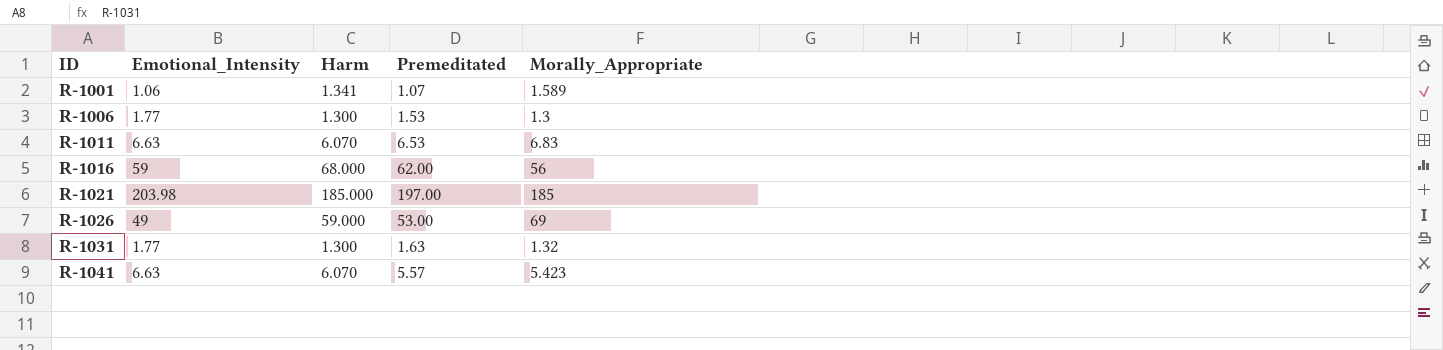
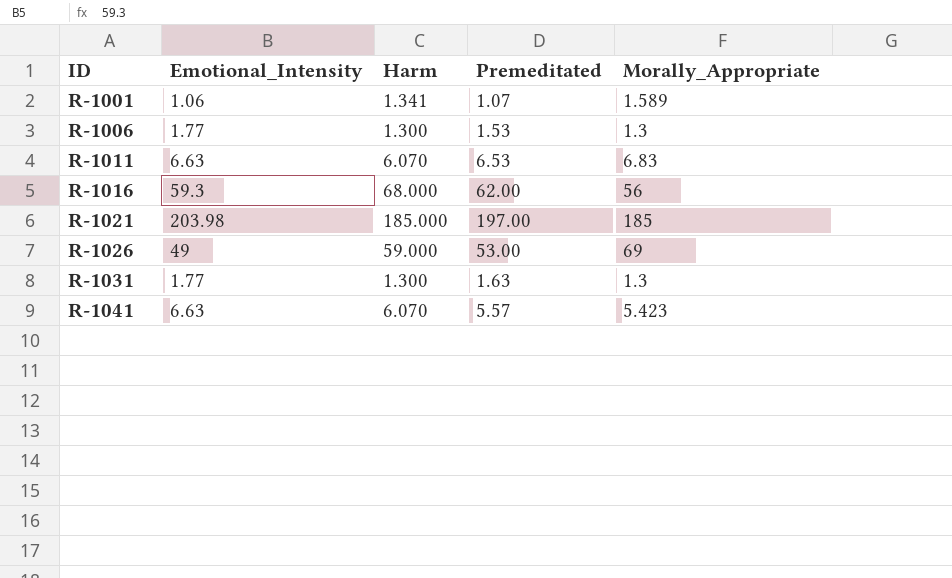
R-1016 | Emotional_Intensity: 59 -> 59.3
R-1031 | Morally_Appropriate: 1.32 -> 1.3

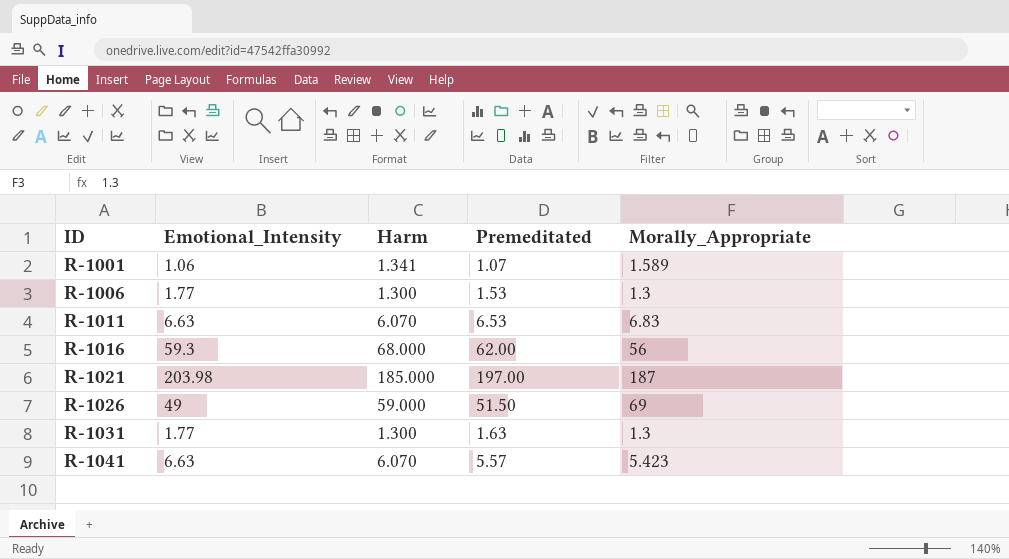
R-1021 | Morally_Appropriate: 185 -> 187
R-1026 | Premeditated: 53.00 -> 51.50

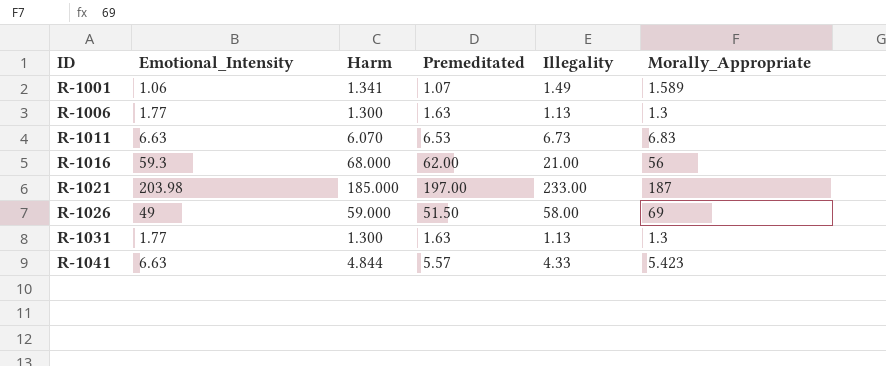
column Illegality | position: none -> 5
R-1006 | Premeditated: 1.53 -> 1.63
R-1041 | Harm: 6.070 -> 4.844

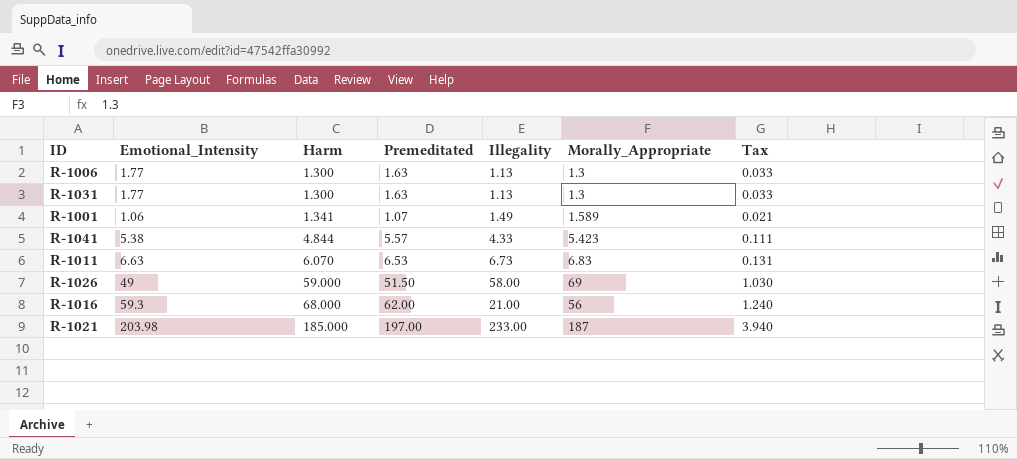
row order: ID ascending -> Harm ascending
column Tax | formula: none -> [Premeditated] * 0.02
R-1041 | Emotional_Intensity: 6.63 -> 5.38

